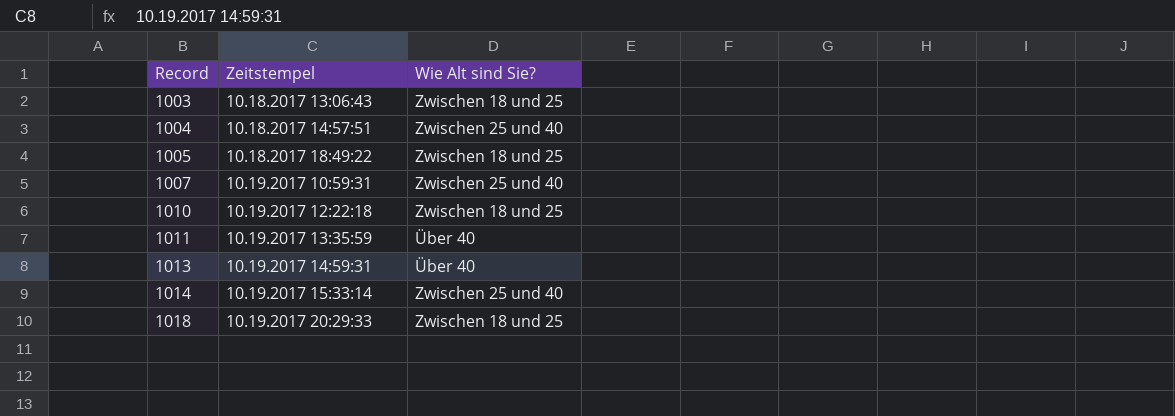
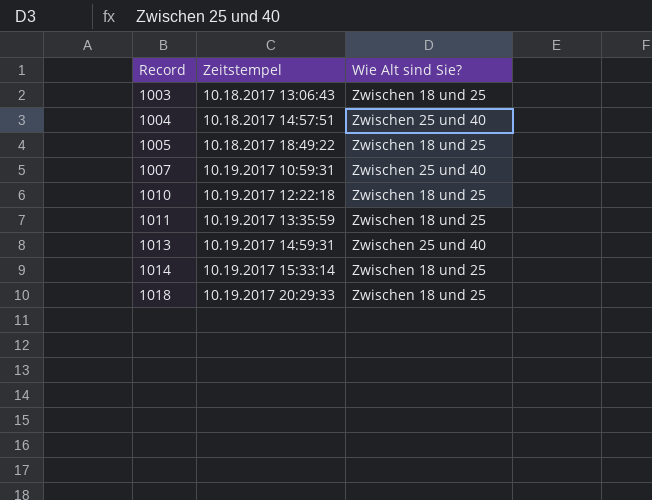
1011 | Wie Alt sind Sie?: Über 40 -> Zwischen 18 und 25
1013 | Wie Alt sind Sie?: Über 40 -> Zwischen 25 und 40
1014 | Wie Alt sind Sie?: Zwischen 25 und 40 -> Zwischen 18 und 25

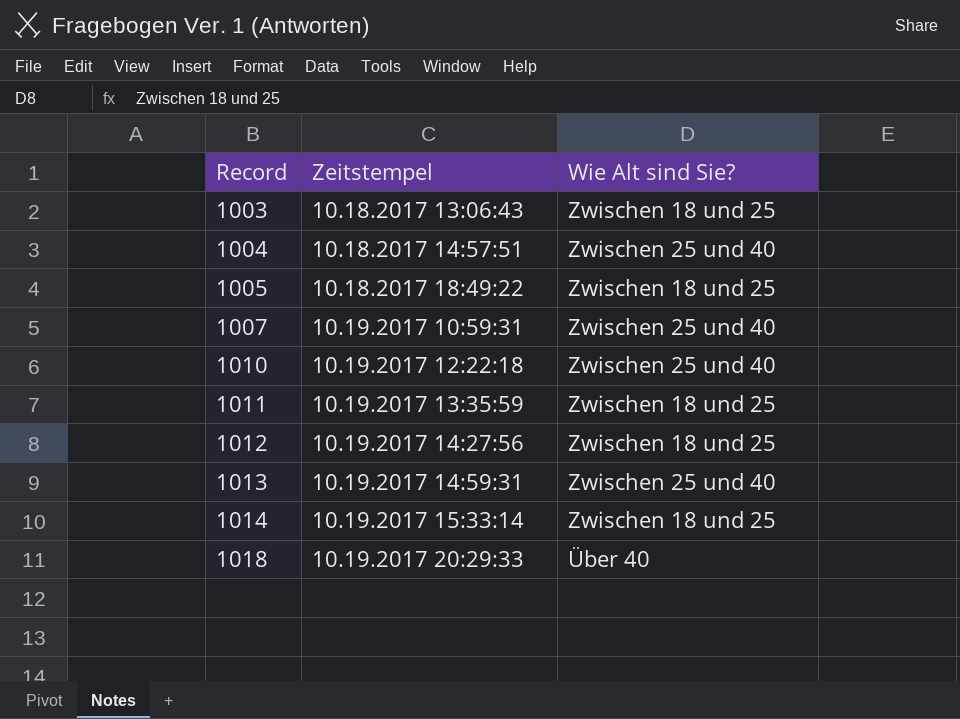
1010 | Wie Alt sind Sie?: Zwischen 18 und 25 -> Zwischen 25 und 40
row 1012: none -> 10.19.2017 14:27:56 | Zwischen 18 und 25
1018 | Wie Alt sind Sie?: Zwischen 18 und 25 -> Über 40

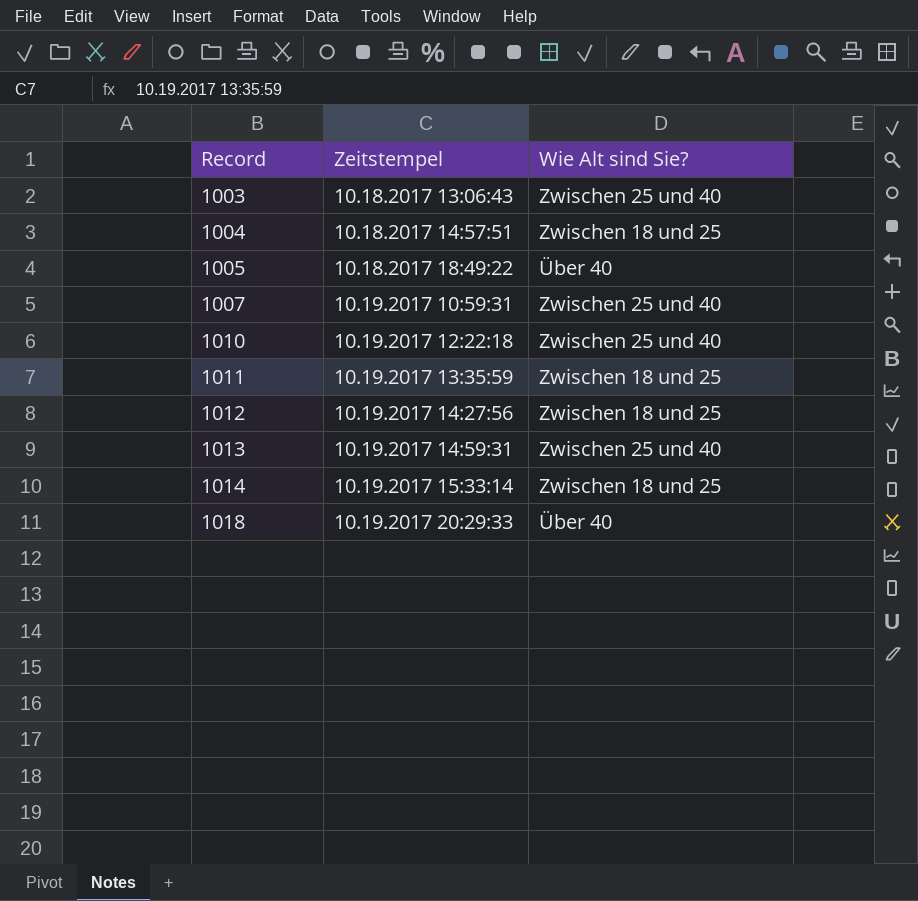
1003 | Wie Alt sind Sie?: Zwischen 18 und 25 -> Zwischen 25 und 40
1004 | Wie Alt sind Sie?: Zwischen 25 und 40 -> Zwischen 18 und 25
1005 | Wie Alt sind Sie?: Zwischen 18 und 25 -> Über 40

